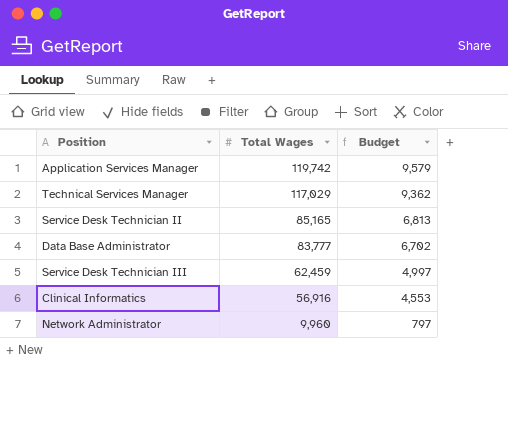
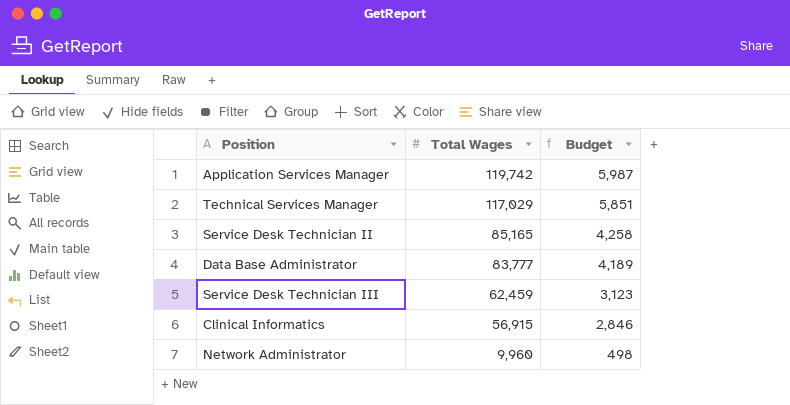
column Budget | formula: [Total Wages] * 0.08 -> [Total Wages] * 0.05
Clinical Informatics | Total Wages: 56,916 -> 56,915

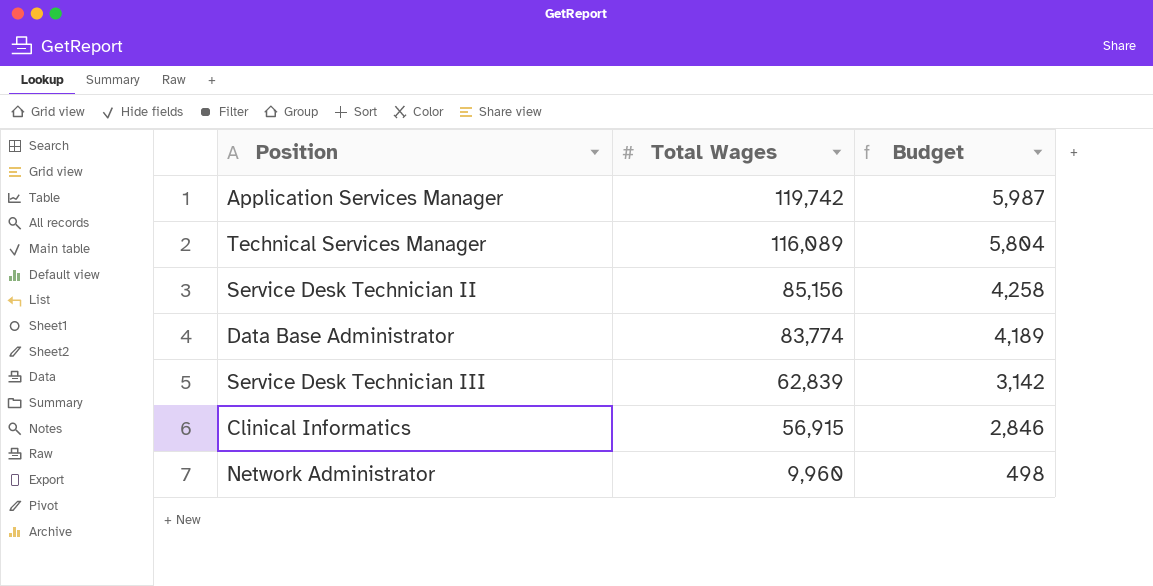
Technical Services Manager | Total Wages: 117,029 -> 116,089
Technical Services Manager | Budget: 5,851 -> 5,804
Service Desk Technician II | Total Wages: 85,165 -> 85,156
Data Base Administrator | Total Wages: 83,777 -> 83,774
Service Desk Technician III | Total Wages: 62,459 -> 62,839
Service Desk Technician III | Budget: 3,123 -> 3,142

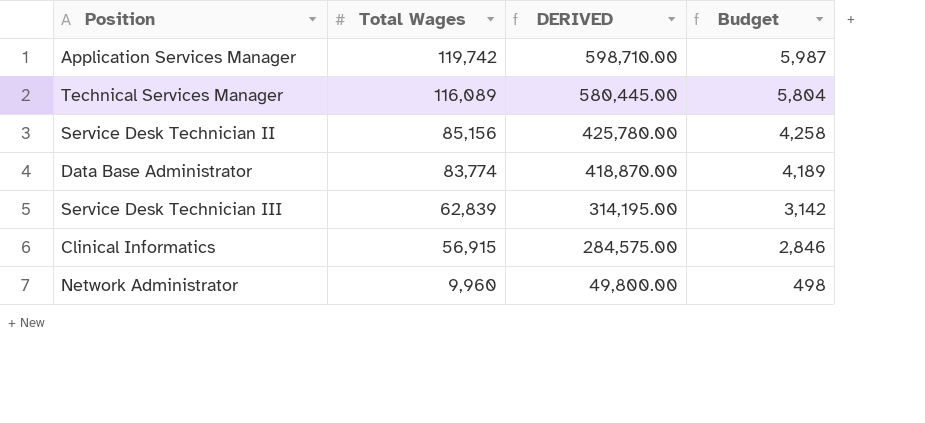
column DERIVED | formula: none -> [Total Wages] * 5

